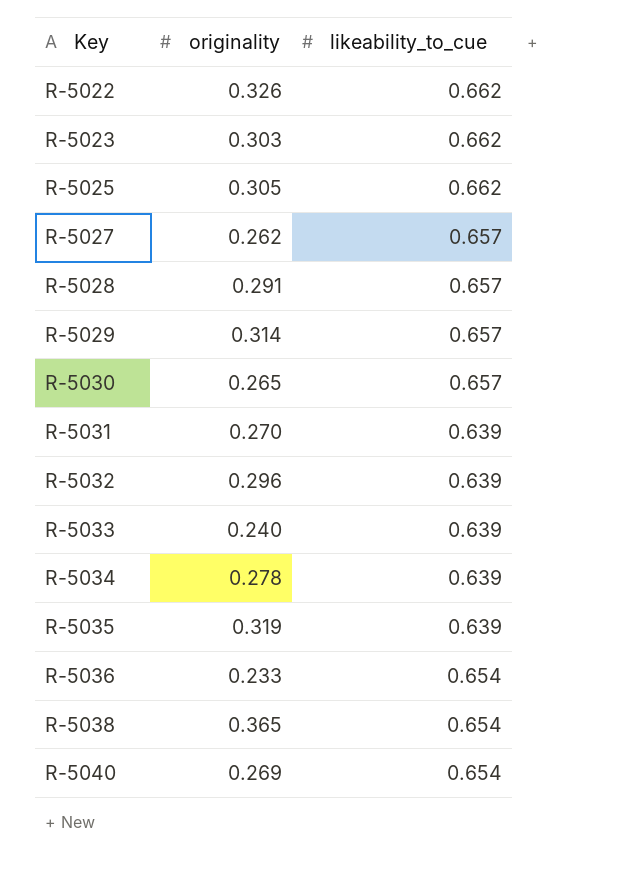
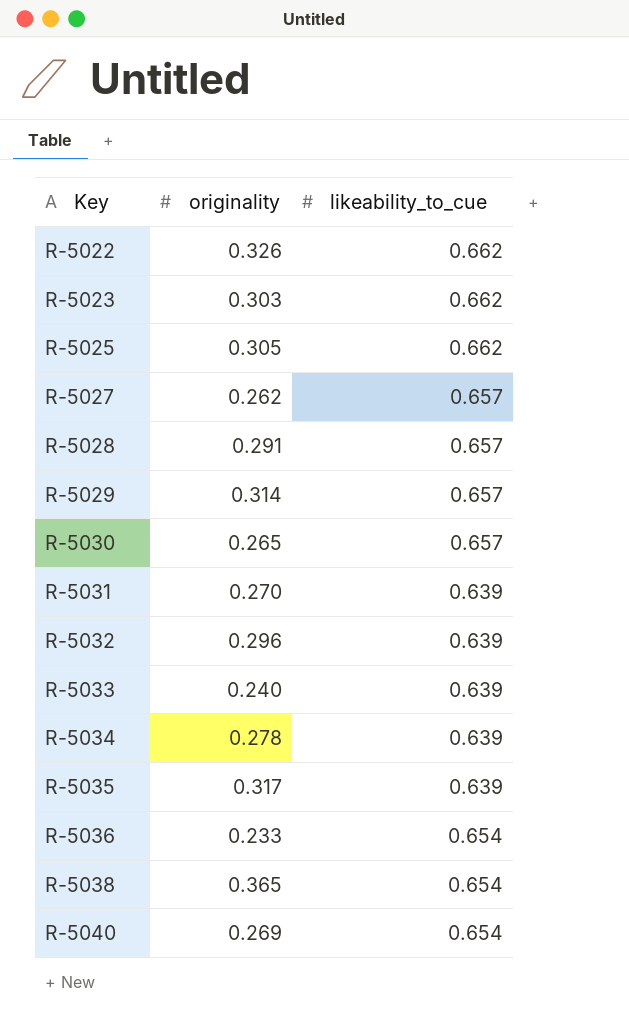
R-5035 | originality: 0.319 -> 0.317

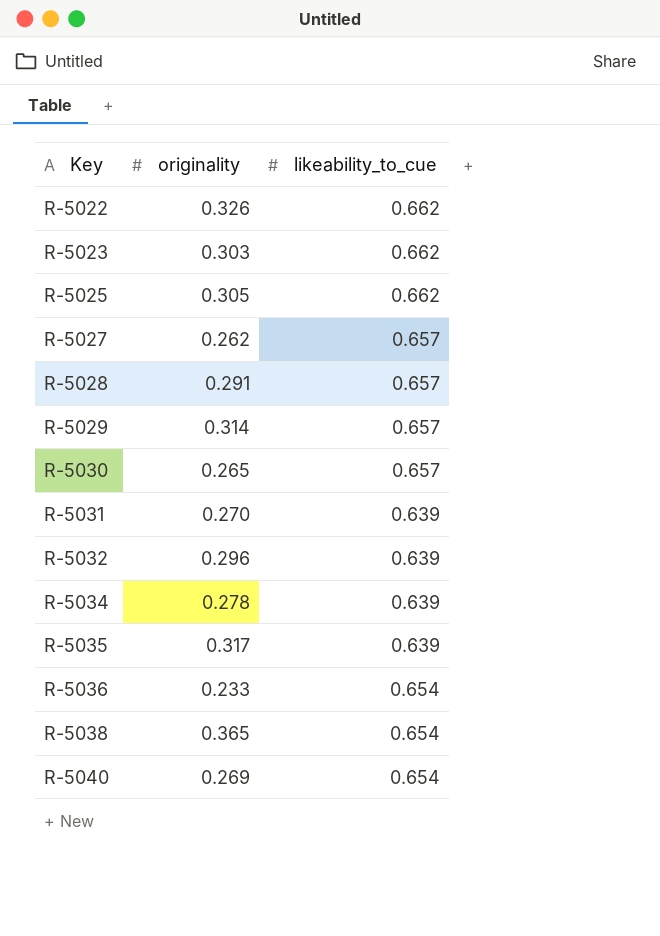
row R-5033: 0.240 | 0.639 -> none

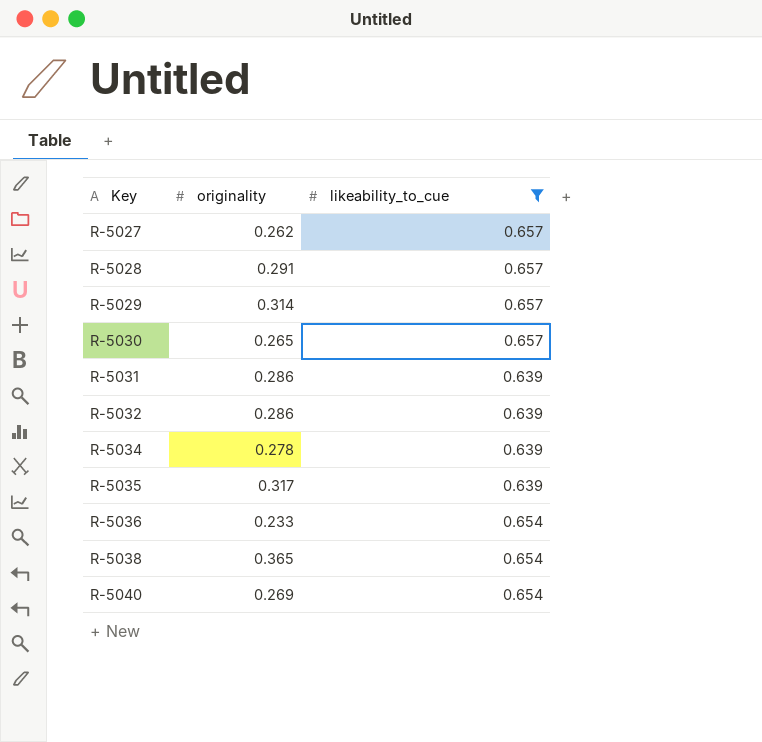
filter: none -> likeability_to_cue != 0.662
R-5031 | originality: 0.270 -> 0.286
R-5032 | originality: 0.296 -> 0.286

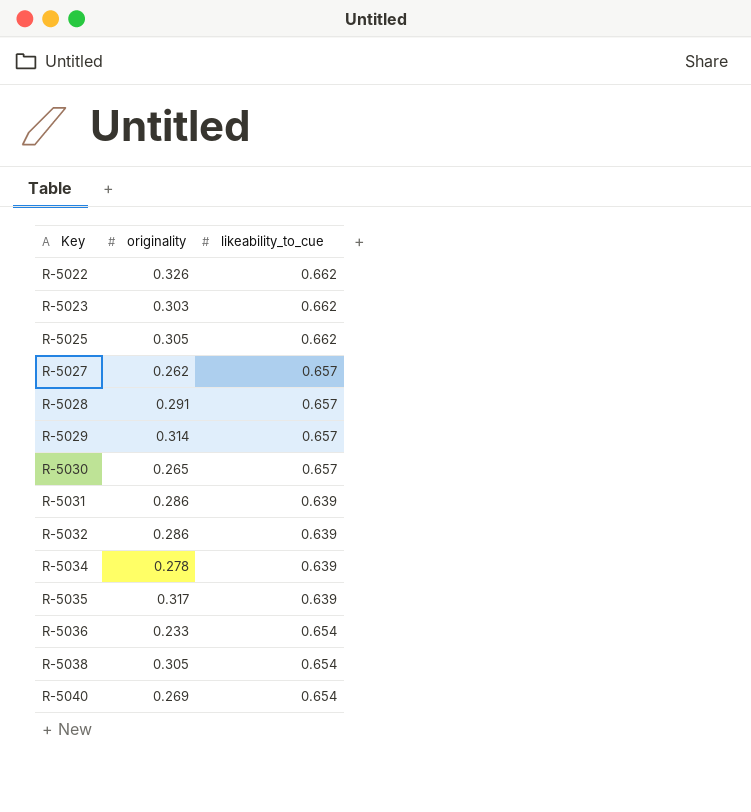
filter: likeability_to_cue != 0.662 -> none
R-5038 | originality: 0.365 -> 0.305

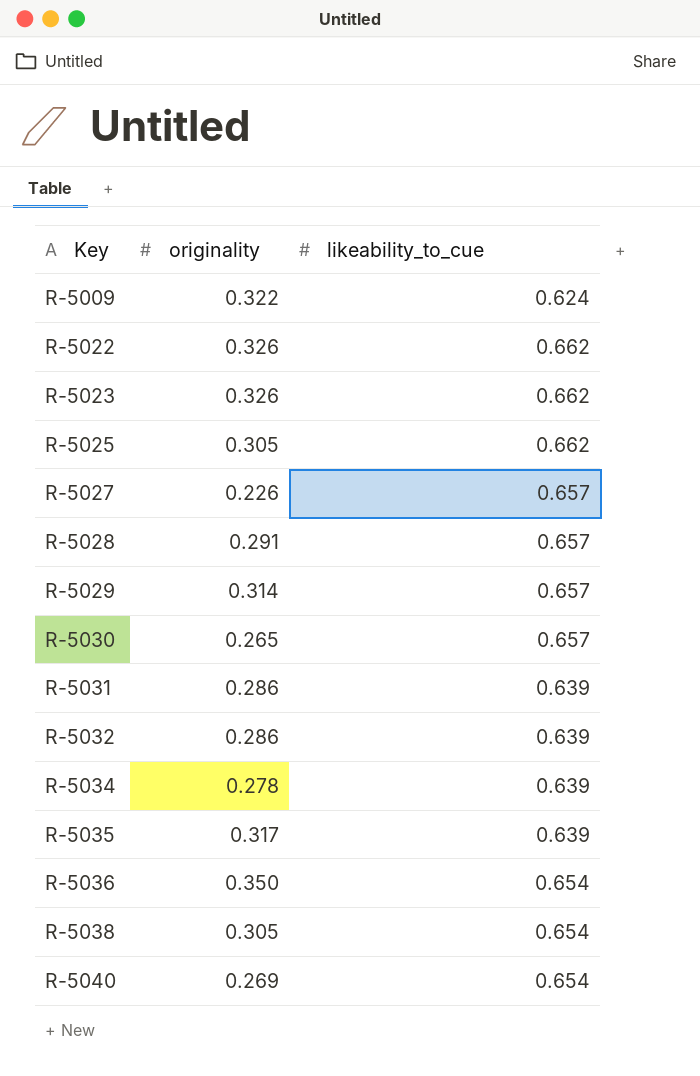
row R-5009: none -> 0.322 | 0.624
R-5023 | originality: 0.303 -> 0.326
R-5027 | originality: 0.262 -> 0.226
R-5036 | originality: 0.233 -> 0.350

